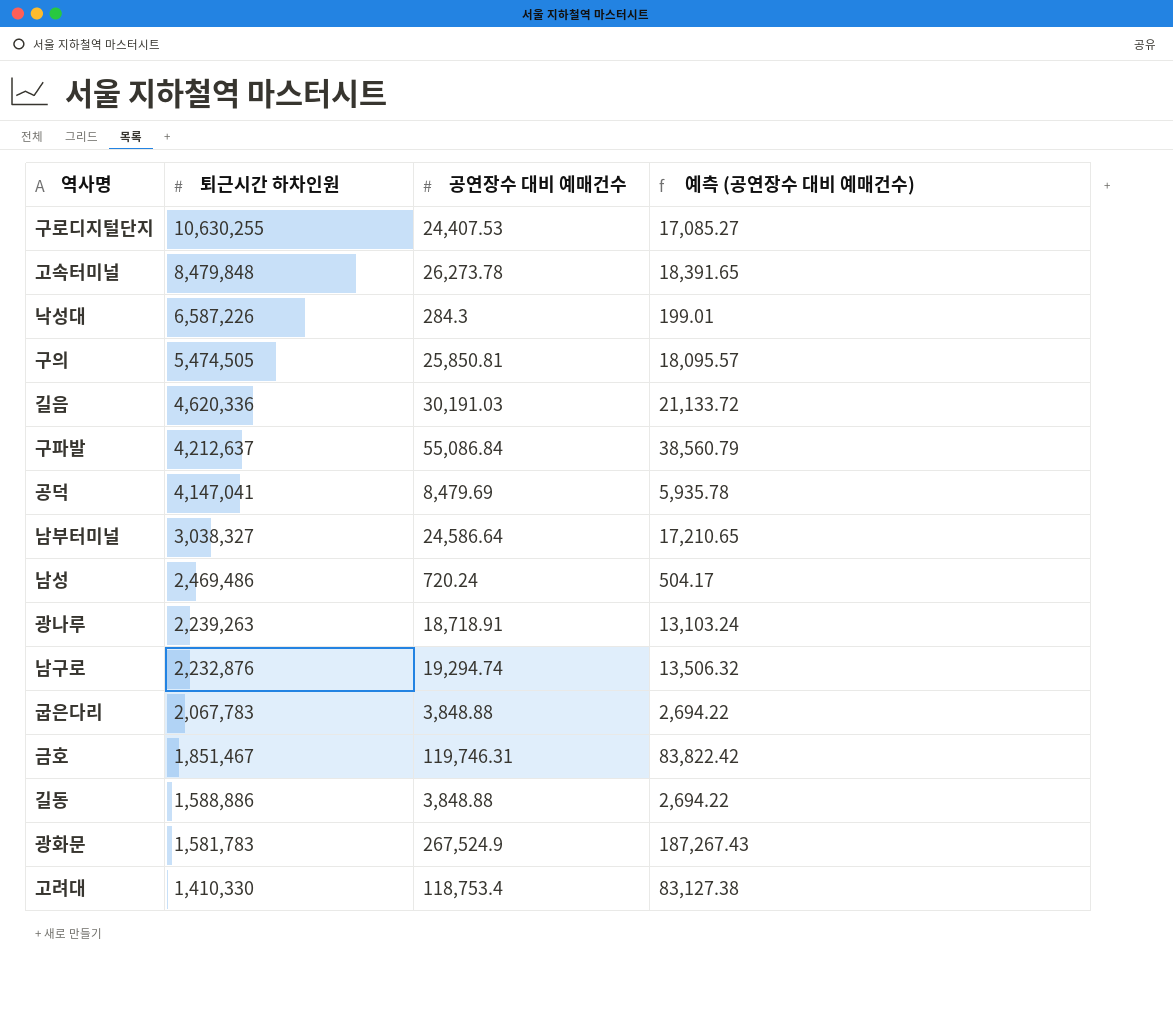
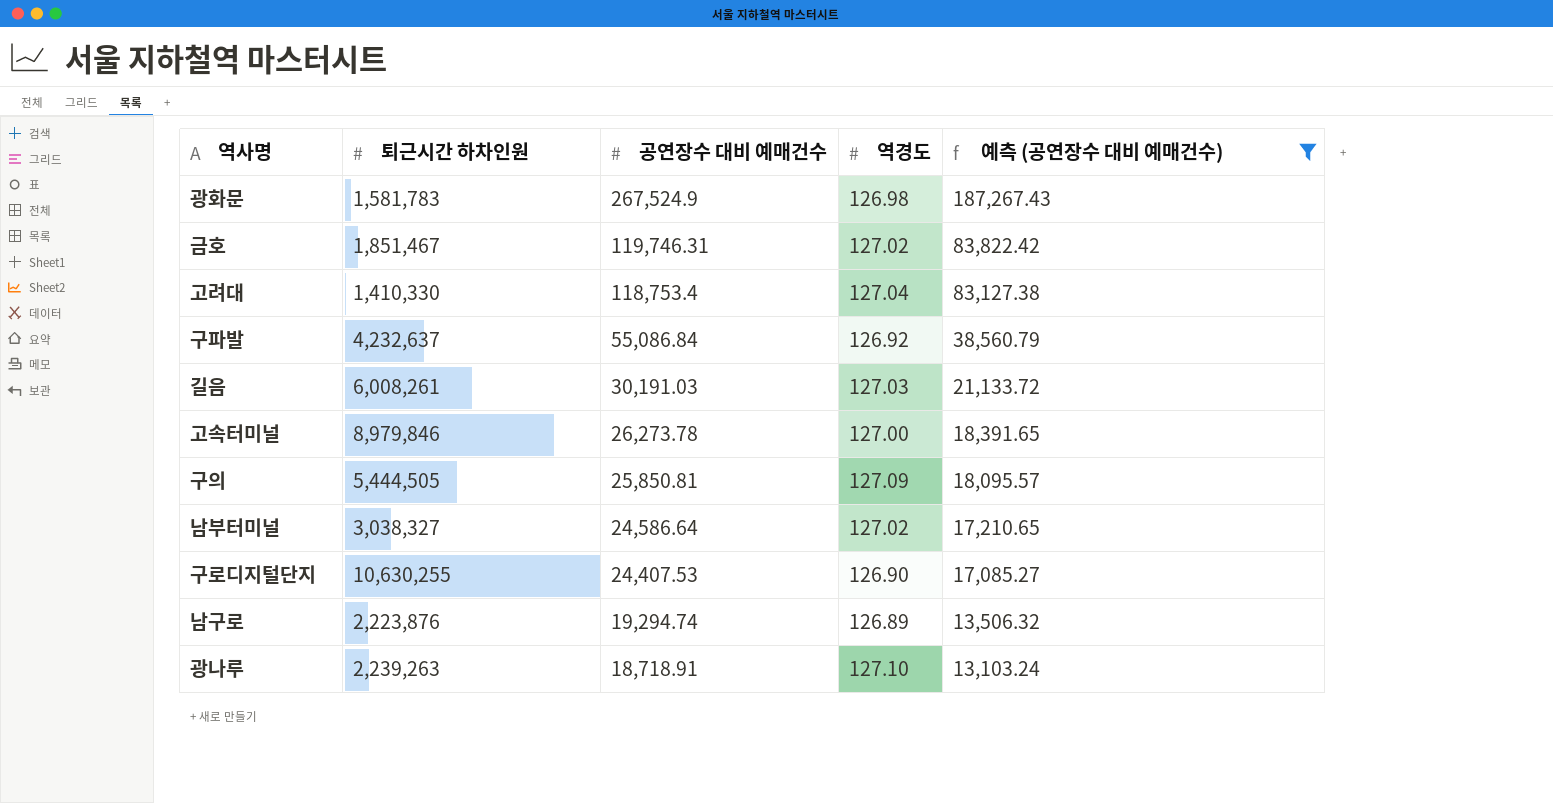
filter: none -> 예측 (공연장수 대비 예매건수) >= 13,103.24
row order: 퇴근시간 하차인원 descending -> 공연장수 대비 예매건수 descending
column 역경도 | position: none -> 4
구파발 | 퇴근시간 하차인원: 4,212,637 -> 4,232,637
길음 | 퇴근시간 하차인원: 4,620,336 -> 6,008,261
고속터미널 | 퇴근시간 하차인원: 8,479,848 -> 8,979,846
구의 | 퇴근시간 하차인원: 5,474,505 -> 5,444,505
남구로 | 퇴근시간 하차인원: 2,232,876 -> 2,223,876

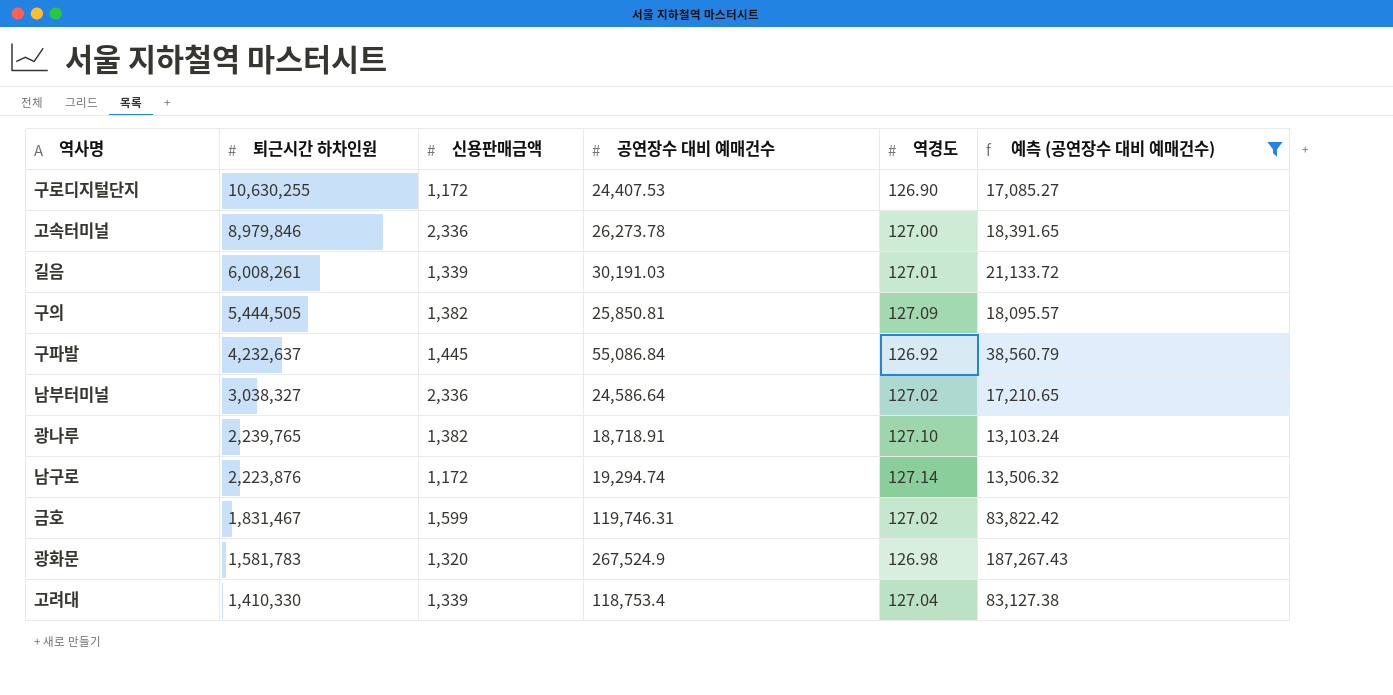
row order: 공연장수 대비 예매건수 descending -> 퇴근시간 하차인원 descending
column 신용판매금액 | position: none -> 3
길음 | 역경도: 127.03 -> 127.01
광나루 | 퇴근시간 하차인원: 2,239,263 -> 2,239,765
남구로 | 역경도: 126.89 -> 127.14
금호 | 퇴근시간 하차인원: 1,851,467 -> 1,831,467

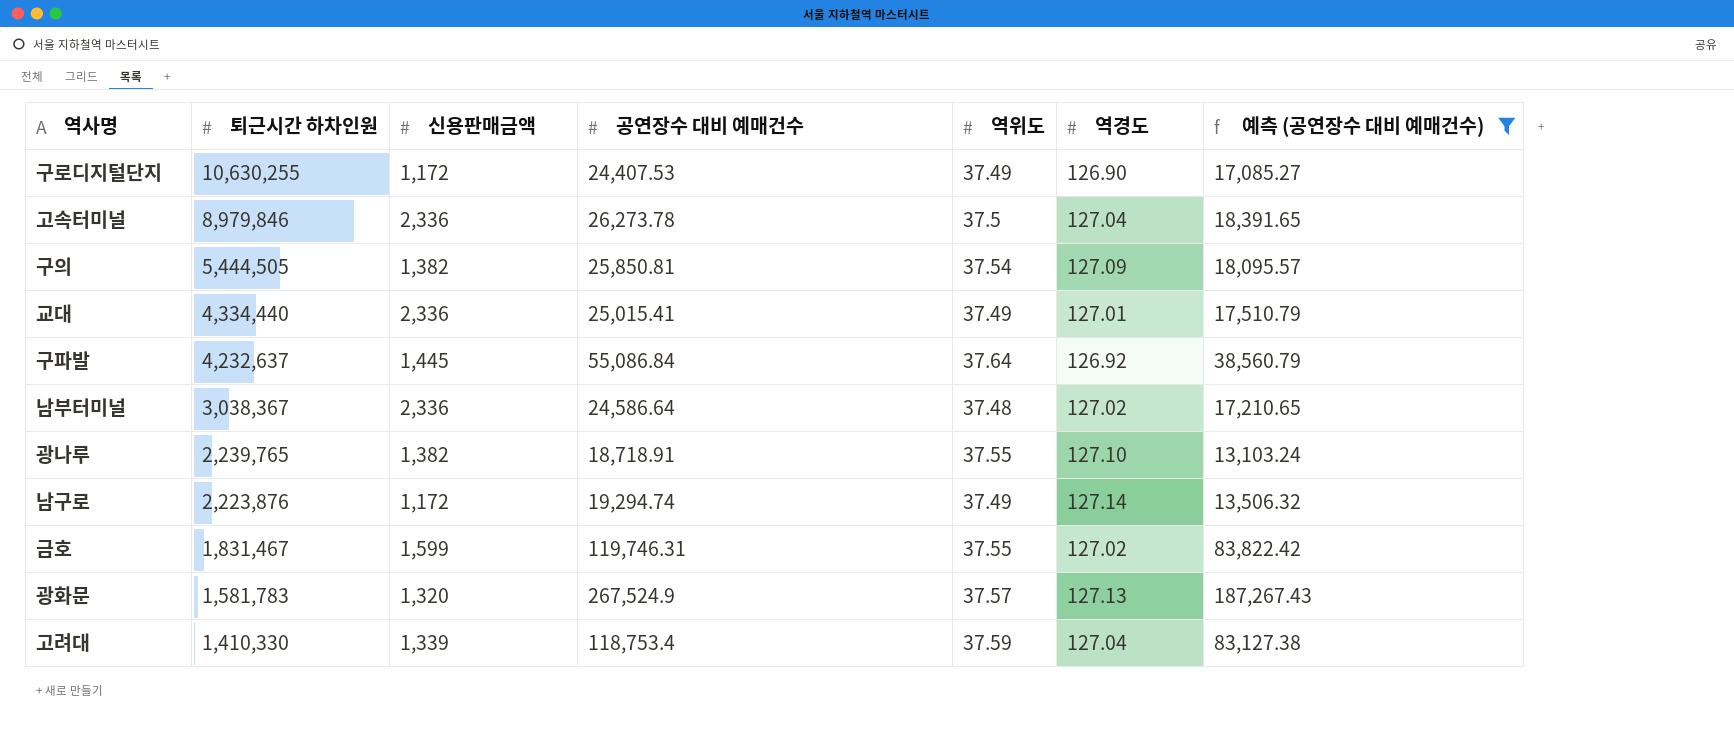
column 역위도 | position: none -> 5
row 길음: 6,008,261 | 1,339 | 30,191.03 | 127.01 | 21,133.72 -> none
고속터미널 | 역경도: 127.00 -> 127.04
row 교대: none -> 4,334,440 | 2,336 | 25,015.41 | 37.49 | 127.01 | 17,510.79
남부터미널 | 퇴근시간 하차인원: 3,038,327 -> 3,038,367
광화문 | 역경도: 126.98 -> 127.13

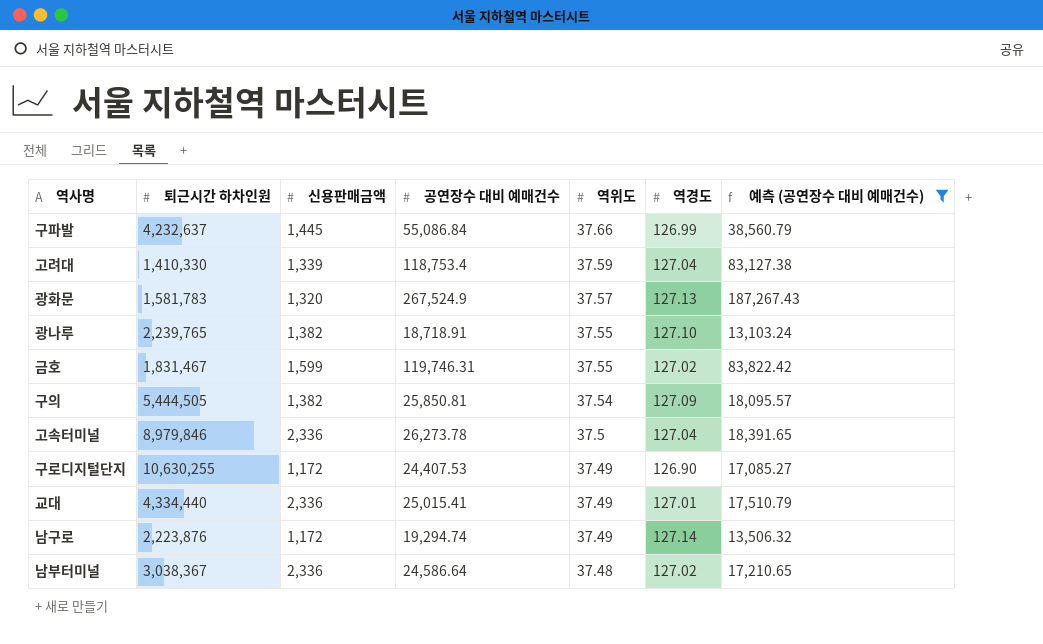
row order: 퇴근시간 하차인원 descending -> 역위도 descending
구파발 | 역위도: 37.64 -> 37.66
구파발 | 역경도: 126.92 -> 126.99

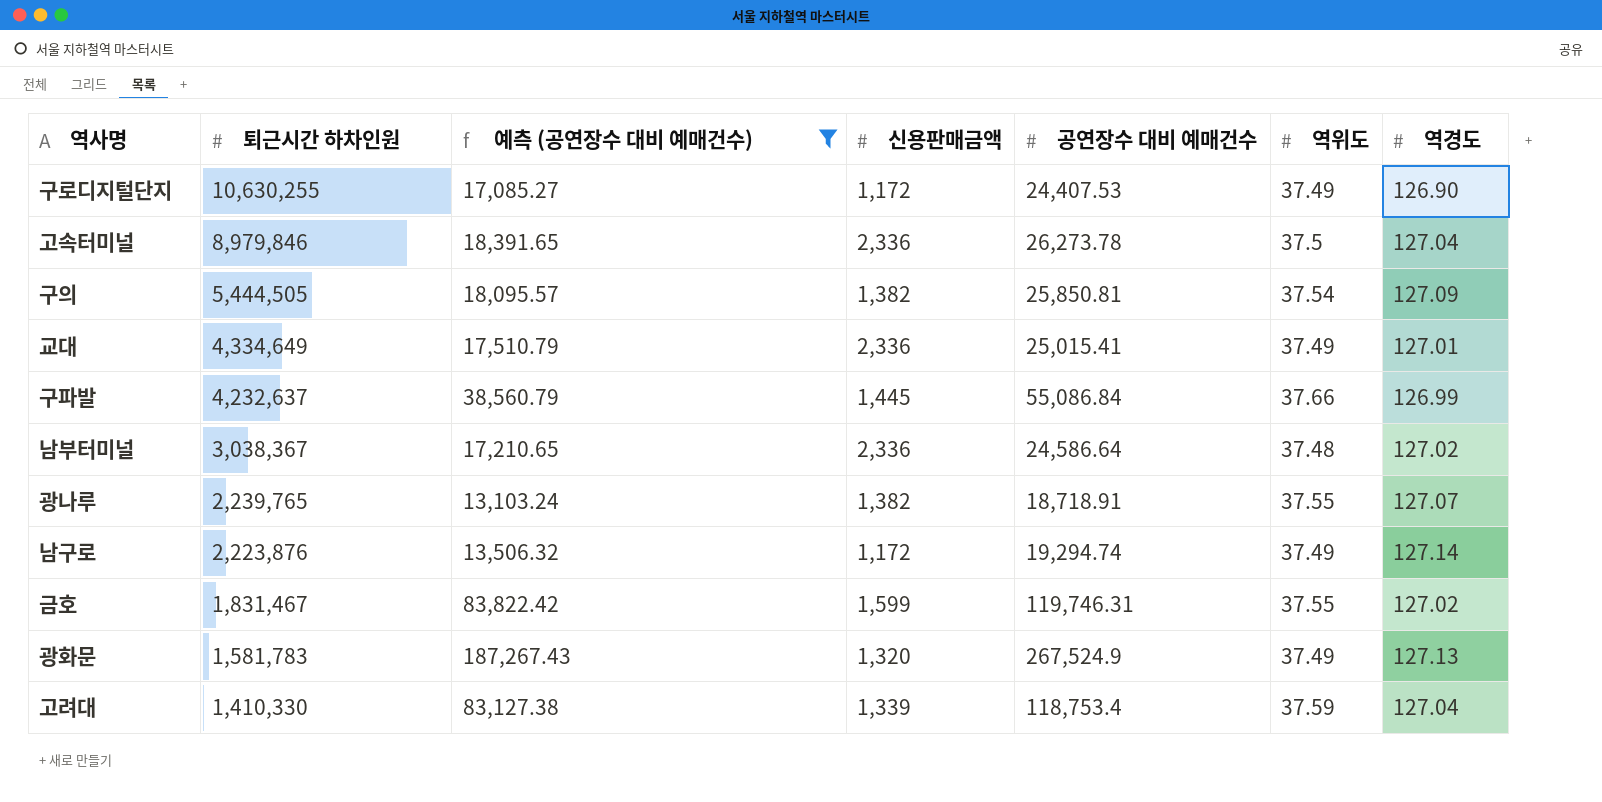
row order: 역위도 descending -> 퇴근시간 하차인원 descending
column 예측 (공연장수 대비 예매건수) | position: 7 -> 3
교대 | 퇴근시간 하차인원: 4,334,440 -> 4,334,649
광나루 | 역경도: 127.10 -> 127.07
광화문 | 역위도: 37.57 -> 37.49

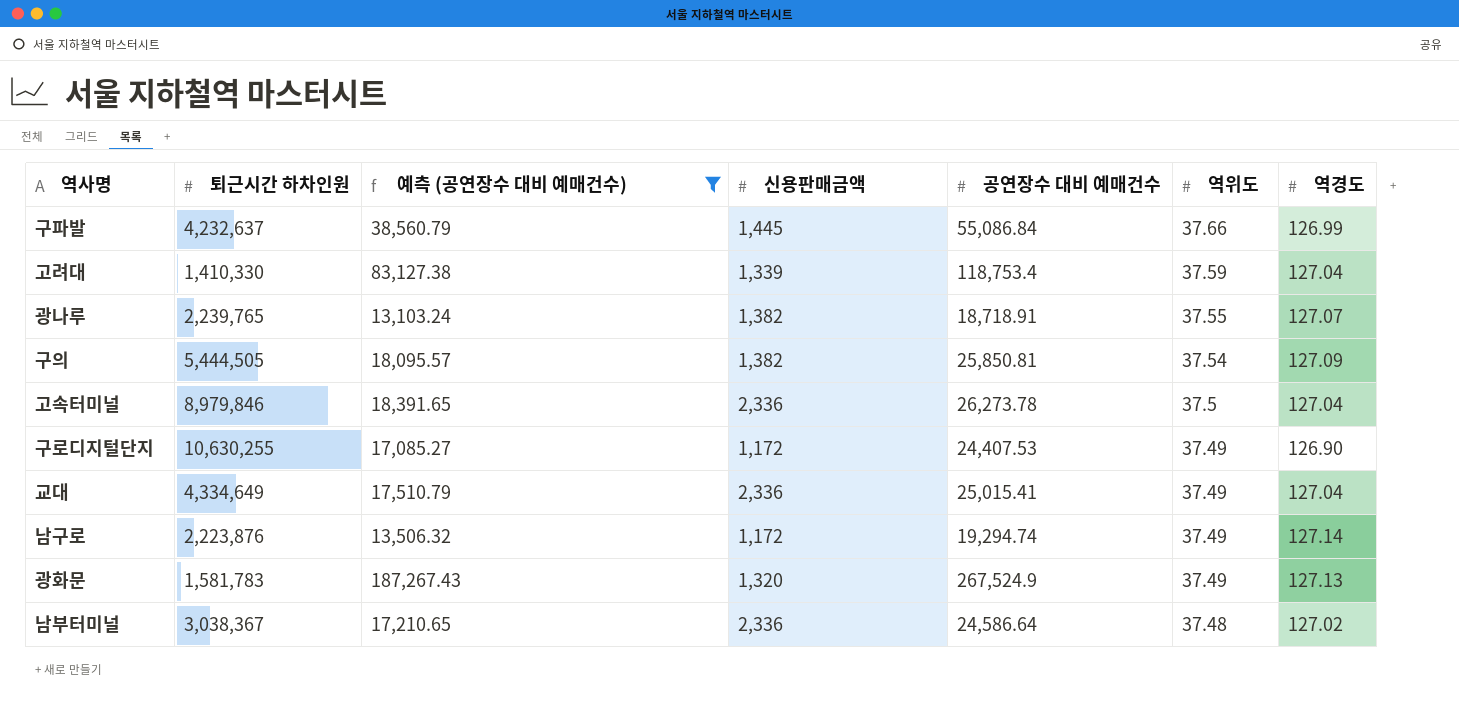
row order: 퇴근시간 하차인원 descending -> 역위도 descending
row 금호: 1,831,467 | 83,822.42 | 1,599 | 119,746.31 | 37.55 | 127.02 -> none
교대 | 역경도: 127.01 -> 127.04

